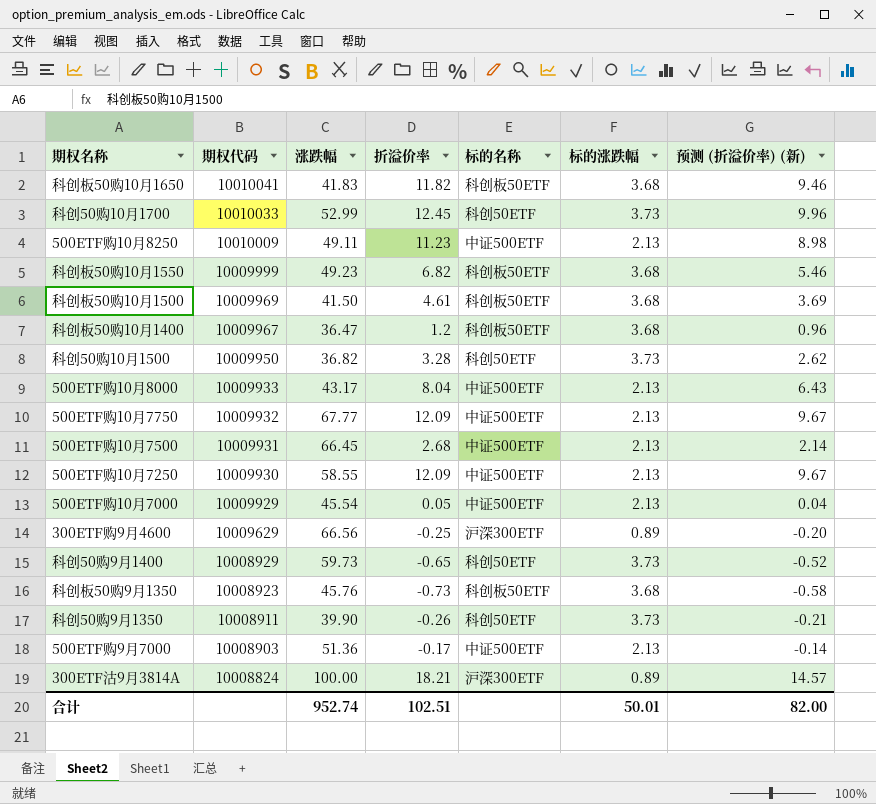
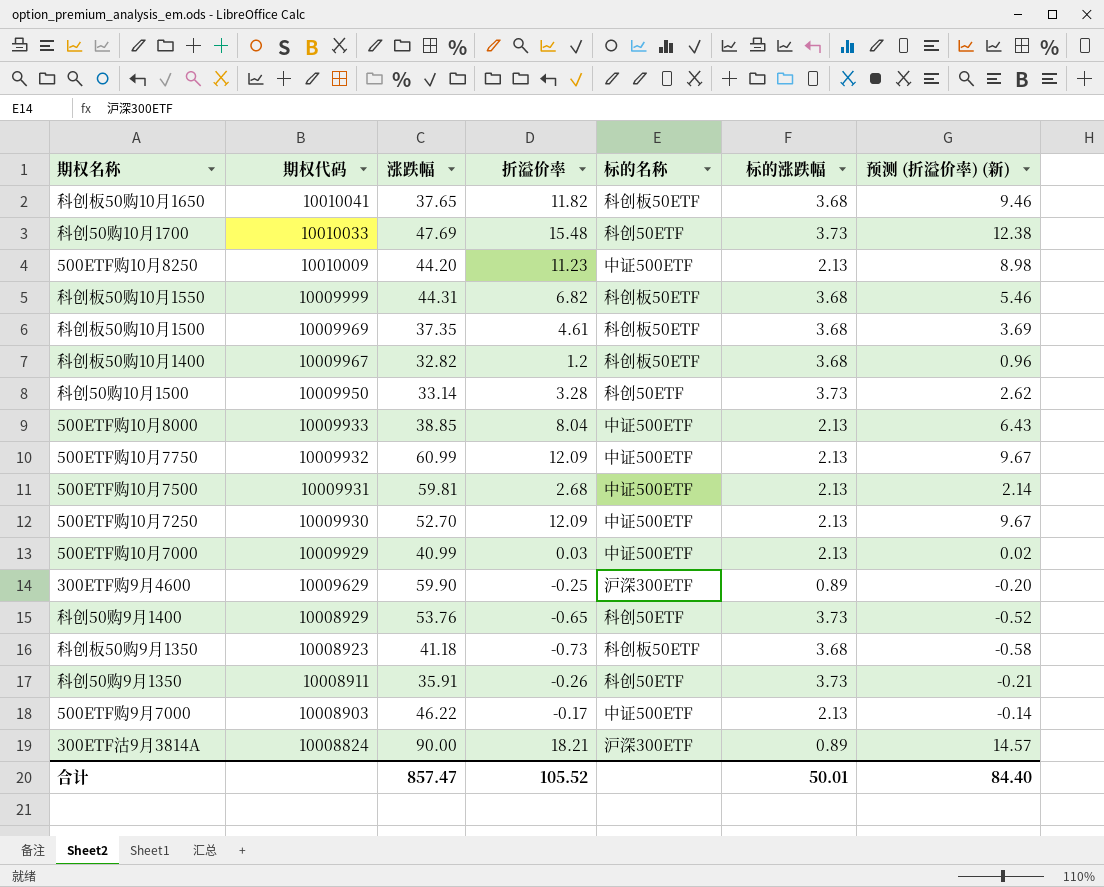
科创板50购10月1650 | 涨跌幅: 41.83 -> 37.65
科创50购10月1700 | 涨跌幅: 52.99 -> 47.69
科创50购10月1700 | 折溢价率: 12.45 -> 15.48
科创50购10月1700 | 预测 (折溢价率) (新): 9.96 -> 12.38
500ETF购10月8250 | 涨跌幅: 49.11 -> 44.20
科创板50购10月1550 | 涨跌幅: 49.23 -> 44.31
科创板50购10月1500 | 涨跌幅: 41.50 -> 37.35
科创板50购10月1400 | 涨跌幅: 36.47 -> 32.82
科创50购10月1500 | 涨跌幅: 36.82 -> 33.14
500ETF购10月8000 | 涨跌幅: 43.17 -> 38.85
500ETF购10月7750 | 涨跌幅: 67.77 -> 60.99
500ETF购10月7500 | 涨跌幅: 66.45 -> 59.81
500ETF购10月7250 | 涨跌幅: 58.55 -> 52.70
500ETF购10月7000 | 涨跌幅: 45.54 -> 40.99
500ETF购10月7000 | 折溢价率: 0.05 -> 0.03
500ETF购10月7000 | 预测 (折溢价率) (新): 0.04 -> 0.02
300ETF购9月4600 | 涨跌幅: 66.56 -> 59.90
科创50购9月1400 | 涨跌幅: 59.73 -> 53.76
科创板50购9月1350 | 涨跌幅: 45.76 -> 41.18
科创50购9月1350 | 涨跌幅: 39.90 -> 35.91
500ETF购9月7000 | 涨跌幅: 51.36 -> 46.22
300ETF沽9月3814A | 涨跌幅: 100.00 -> 90.00
合计 | 涨跌幅: 952.74 -> 857.47
合计 | 折溢价率: 102.51 -> 105.52
合计 | 预测 (折溢价率) (新): 82.00 -> 84.40

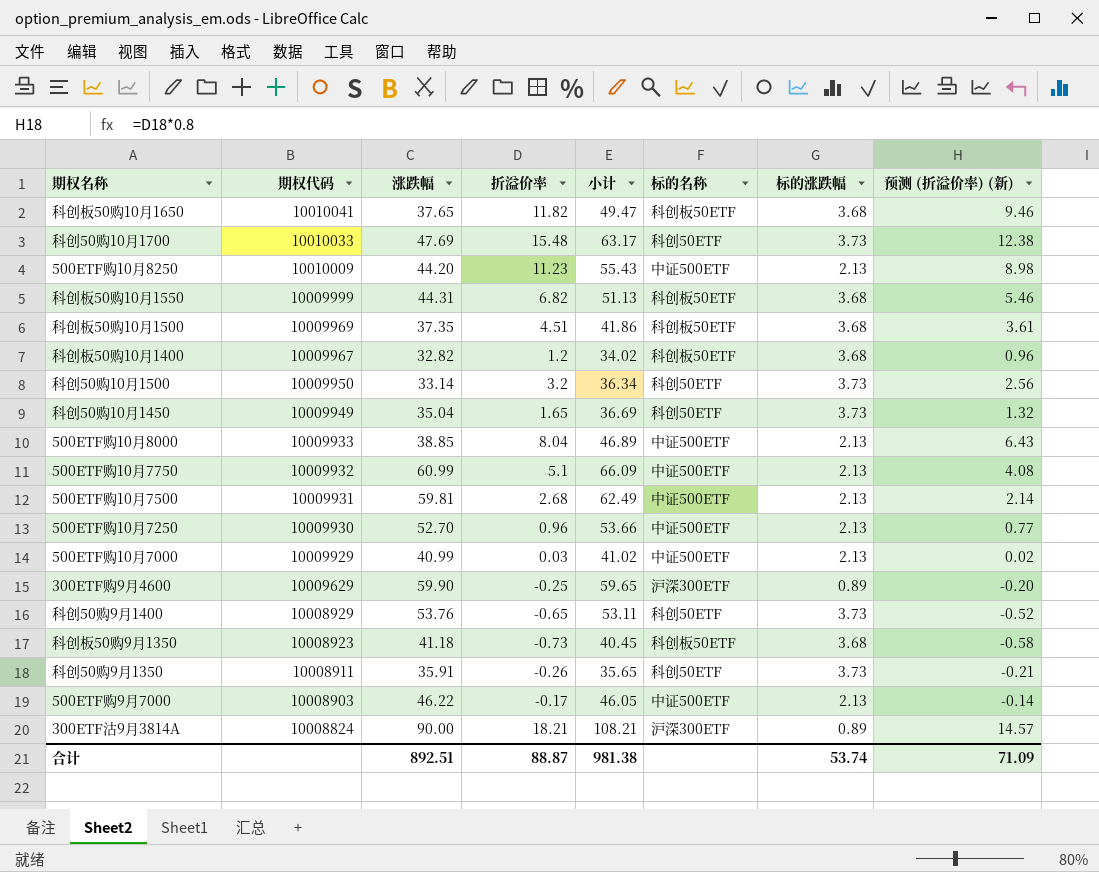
column 小计 | formula: none -> [涨跌幅] + [折溢价率]
科创板50购10月1500 | 折溢价率: 4.61 -> 4.51
科创板50购10月1500 | 预测 (折溢价率) (新): 3.69 -> 3.61
科创50购10月1500 | 折溢价率: 3.28 -> 3.2
科创50购10月1500 | 预测 (折溢价率) (新): 2.62 -> 2.56
row 科创50购10月1450: none -> 10009949 | 35.04 | 1.65 | 36.69 | 科创50ETF | 3.73 | 1.32
500ETF购10月7750 | 折溢价率: 12.09 -> 5.1
500ETF购10月7750 | 预测 (折溢价率) (新): 9.67 -> 4.08
500ETF购10月7250 | 折溢价率: 12.09 -> 0.96
500ETF购10月7250 | 预测 (折溢价率) (新): 9.67 -> 0.77
合计 | 涨跌幅: 857.47 -> 892.51
合计 | 折溢价率: 105.52 -> 88.87
合计 | 标的涨跌幅: 50.01 -> 53.74
合计 | 预测 (折溢价率) (新): 84.40 -> 71.09

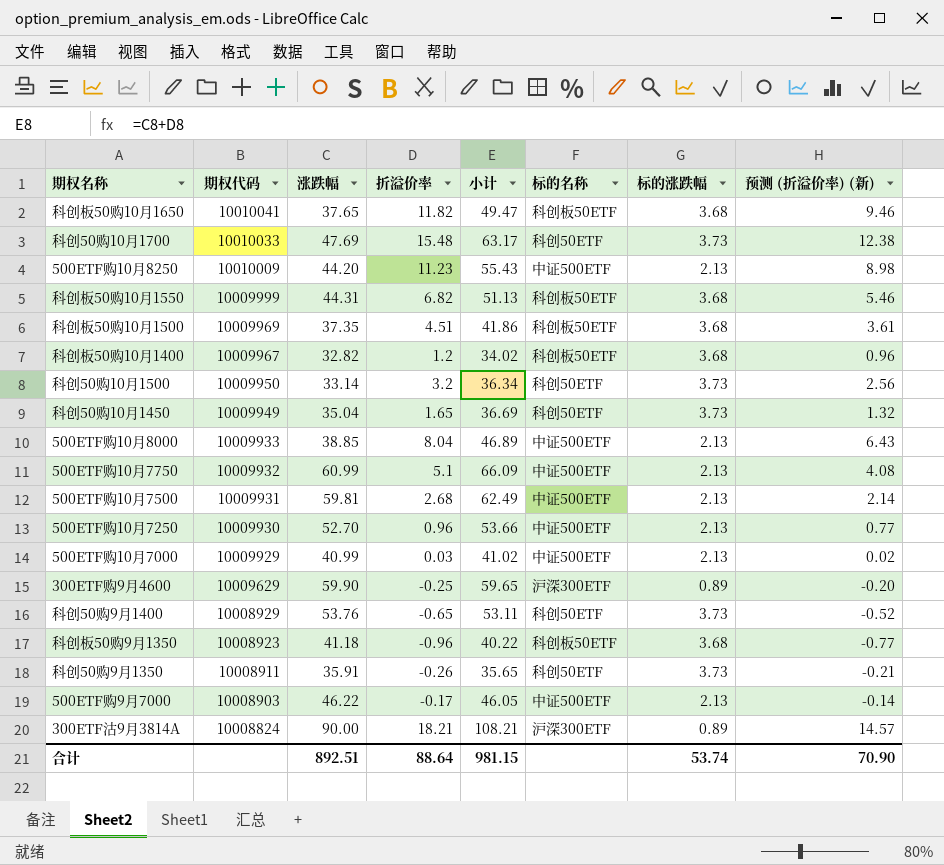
科创板50购9月1350 | 折溢价率: -0.73 -> -0.96
科创板50购9月1350 | 小计: 40.45 -> 40.22
科创板50购9月1350 | 预测 (折溢价率) (新): -0.58 -> -0.77
合计 | 折溢价率: 88.87 -> 88.64
合计 | 小计: 981.38 -> 981.15
合计 | 预测 (折溢价率) (新): 71.09 -> 70.90

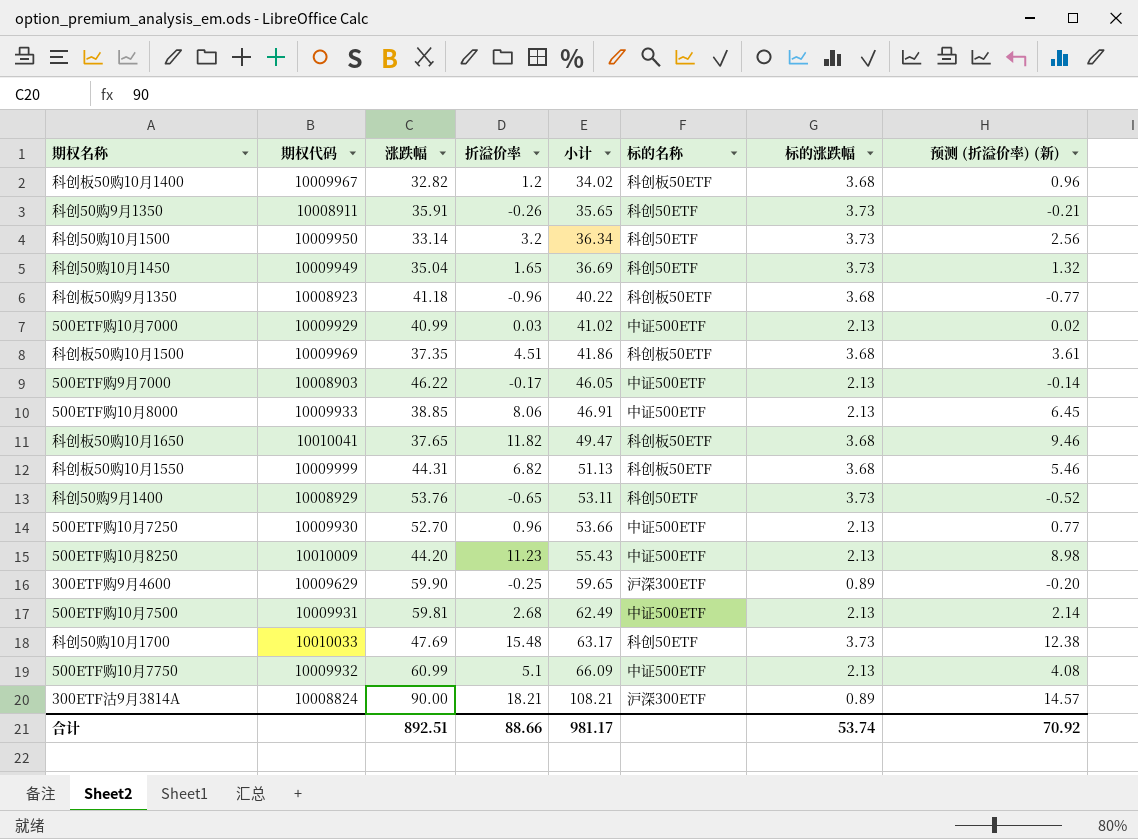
row order: 期权代码 descending -> 小计 ascending
500ETF购10月8000 | 折溢价率: 8.04 -> 8.06
500ETF购10月8000 | 小计: 46.89 -> 46.91
500ETF购10月8000 | 预测 (折溢价率) (新): 6.43 -> 6.45
合计 | 折溢价率: 88.64 -> 88.66
合计 | 小计: 981.15 -> 981.17
合计 | 预测 (折溢价率) (新): 70.90 -> 70.92

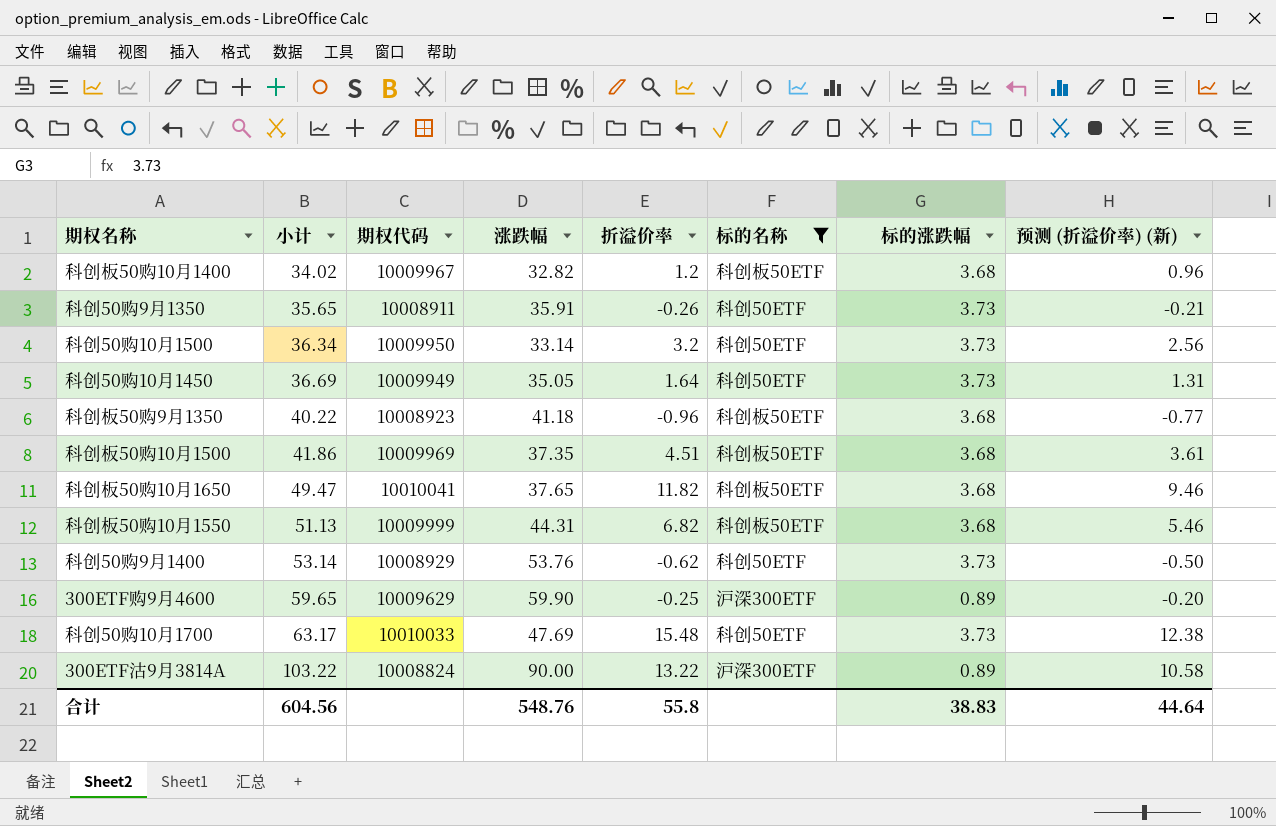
filter: none -> 标的名称 != 中证500ETF
column 小计 | position: 5 -> 2
科创50购10月1450 | 涨跌幅: 35.04 -> 35.05
科创50购10月1450 | 折溢价率: 1.65 -> 1.64
科创50购10月1450 | 预测 (折溢价率) (新): 1.32 -> 1.31
科创50购9月1400 | 小计: 53.11 -> 53.14
科创50购9月1400 | 折溢价率: -0.65 -> -0.62
科创50购9月1400 | 预测 (折溢价率) (新): -0.52 -> -0.50
300ETF沽9月3814A | 小计: 108.21 -> 103.22
300ETF沽9月3814A | 折溢价率: 18.21 -> 13.22
300ETF沽9月3814A | 预测 (折溢价率) (新): 14.57 -> 10.58
合计 | 小计: 981.17 -> 604.56
合计 | 涨跌幅: 892.51 -> 548.76
合计 | 折溢价率: 88.66 -> 55.8
合计 | 标的涨跌幅: 53.74 -> 38.83
合计 | 预测 (折溢价率) (新): 70.92 -> 44.64

